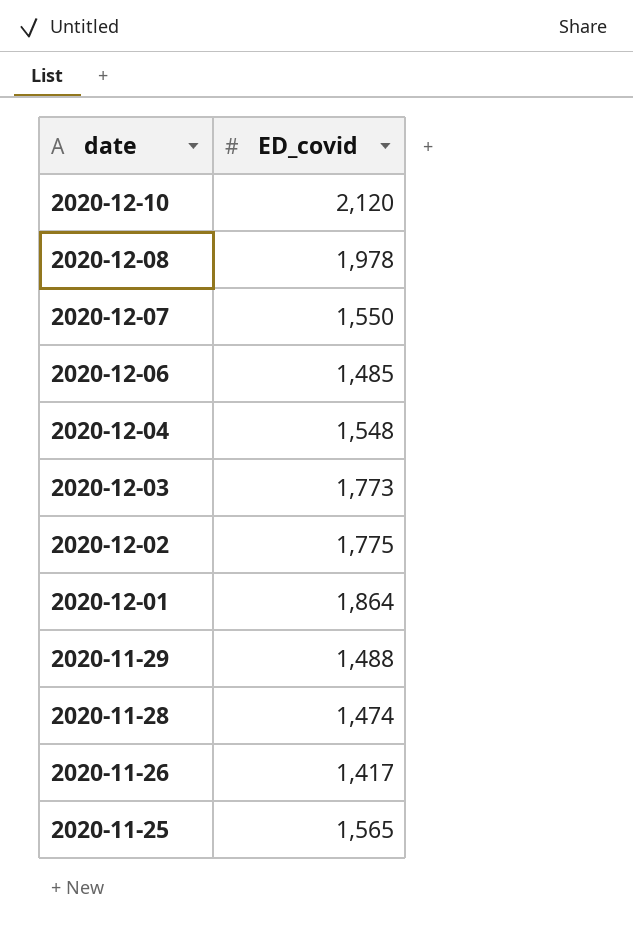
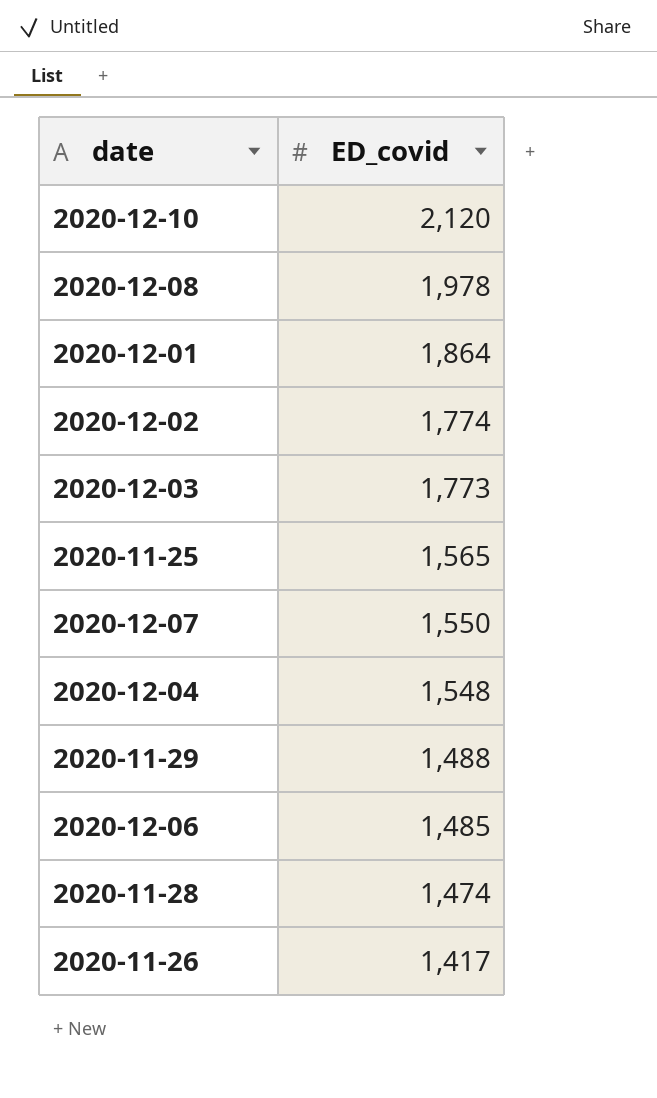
row order: date descending -> ED_covid descending
2020-12-02 | ED_covid: 1,775 -> 1,774

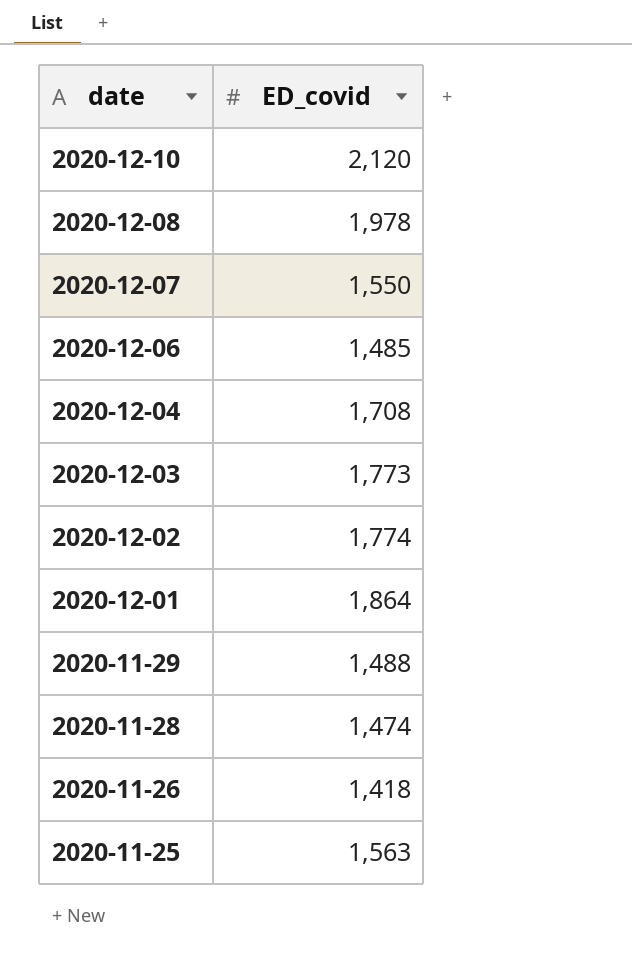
row order: ED_covid descending -> date descending
2020-12-04 | ED_covid: 1,548 -> 1,708
2020-11-26 | ED_covid: 1,417 -> 1,418
2020-11-25 | ED_covid: 1,565 -> 1,563

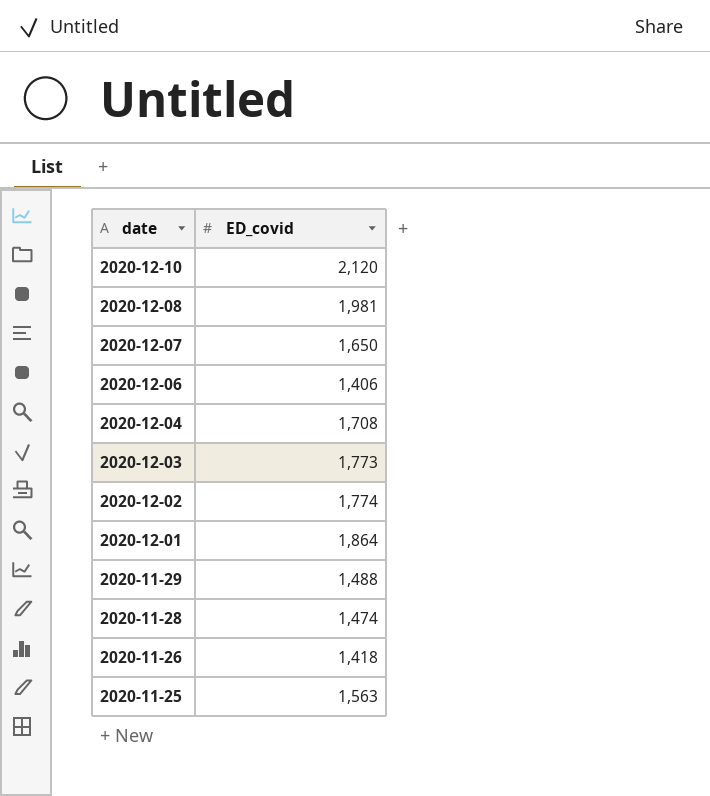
2020-12-08 | ED_covid: 1,978 -> 1,981
2020-12-07 | ED_covid: 1,550 -> 1,650
2020-12-06 | ED_covid: 1,485 -> 1,406

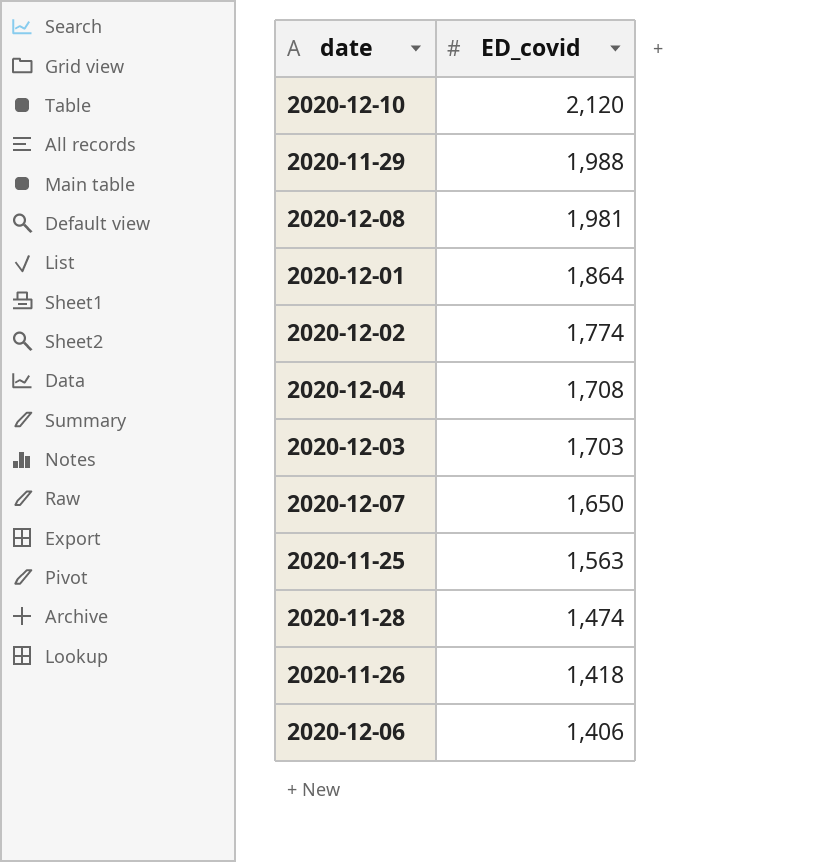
row order: date descending -> ED_covid descending
2020-11-29 | ED_covid: 1,488 -> 1,988
2020-12-03 | ED_covid: 1,773 -> 1,703

